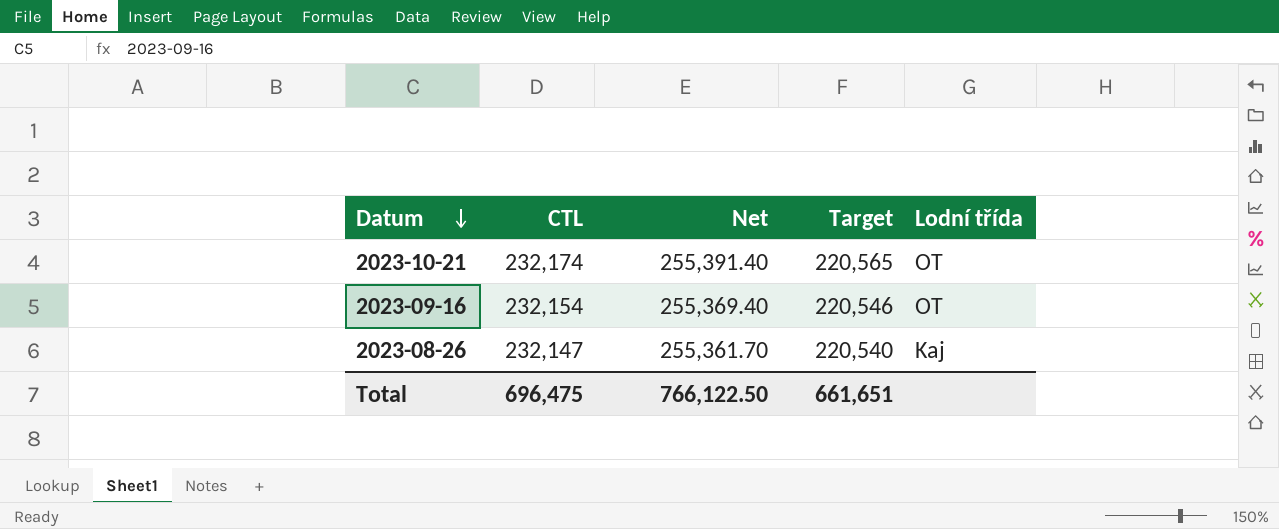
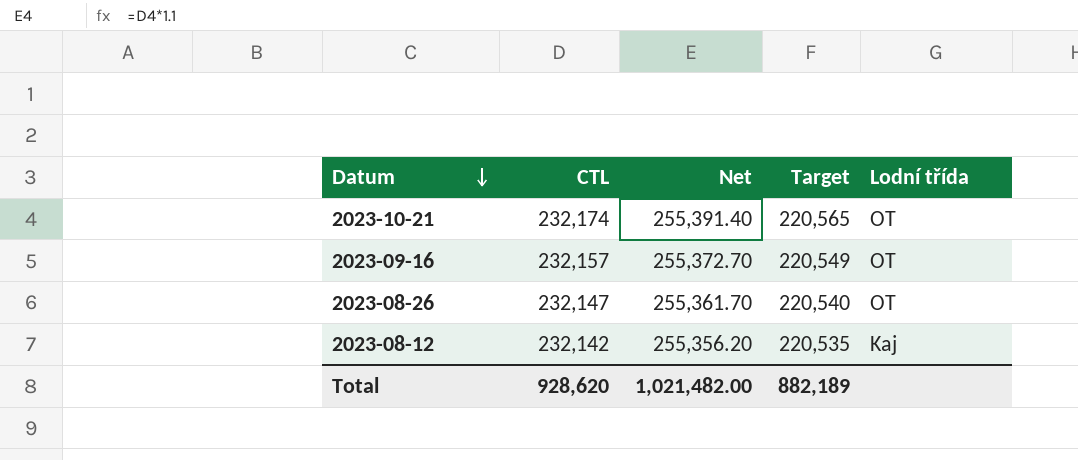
2023-09-16 | CTL: 232,154 -> 232,157
2023-09-16 | Net: 255,369.40 -> 255,372.70
2023-09-16 | Target: 220,546 -> 220,549
2023-08-26 | Lodní třída: Kaj -> OT
row 2023-08-12: none -> 232,142 | 255,356.20 | 220,535 | Kaj
Total | CTL: 696,475 -> 928,620
Total | Net: 766,122.50 -> 1,021,482.00
Total | Target: 661,651 -> 882,189

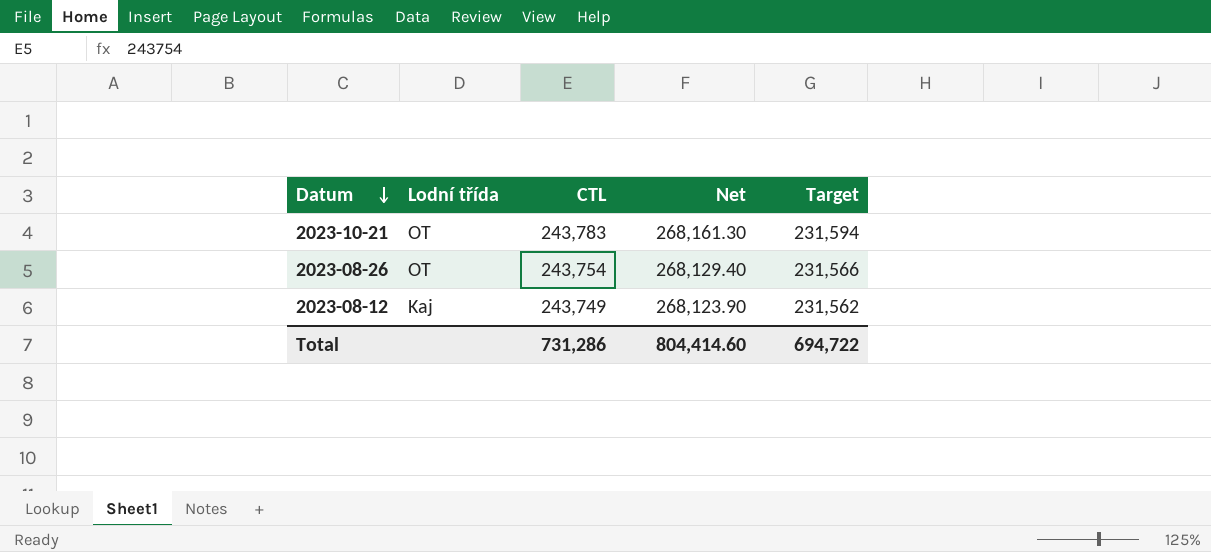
column Lodní třída | position: 5 -> 2
row 2023-09-16: 232,157 | 255,372.70 | 220,549 | OT -> none
2023-10-21 | CTL: 232,174 -> 243,783
2023-10-21 | Net: 255,391.40 -> 268,161.30
2023-10-21 | Target: 220,565 -> 231,594
2023-08-26 | CTL: 232,147 -> 243,754
2023-08-26 | Net: 255,361.70 -> 268,129.40
2023-08-26 | Target: 220,540 -> 231,566
2023-08-12 | CTL: 232,142 -> 243,749
2023-08-12 | Net: 255,356.20 -> 268,123.90
2023-08-12 | Target: 220,535 -> 231,562
Total | CTL: 928,620 -> 731,286
Total | Net: 1,021,482.00 -> 804,414.60
Total | Target: 882,189 -> 694,722

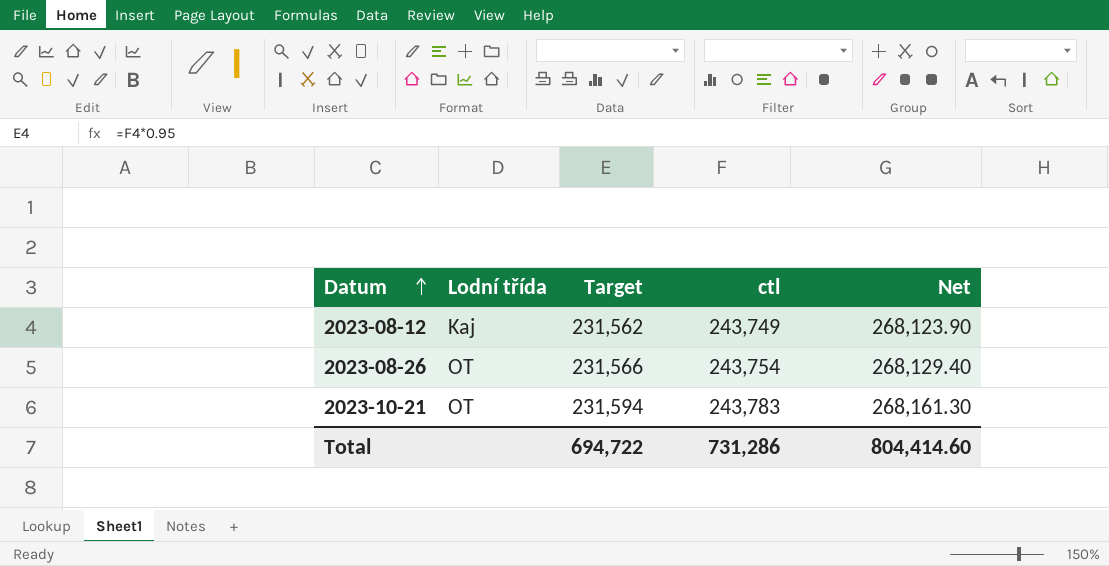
row order: Datum descending -> Datum ascending
column Target | position: 5 -> 3
column name: CTL -> ctl

